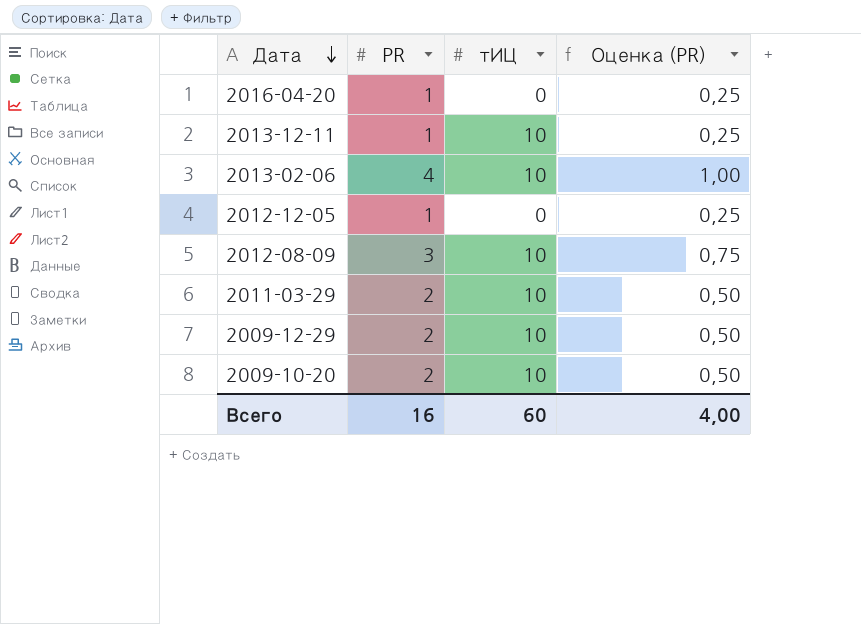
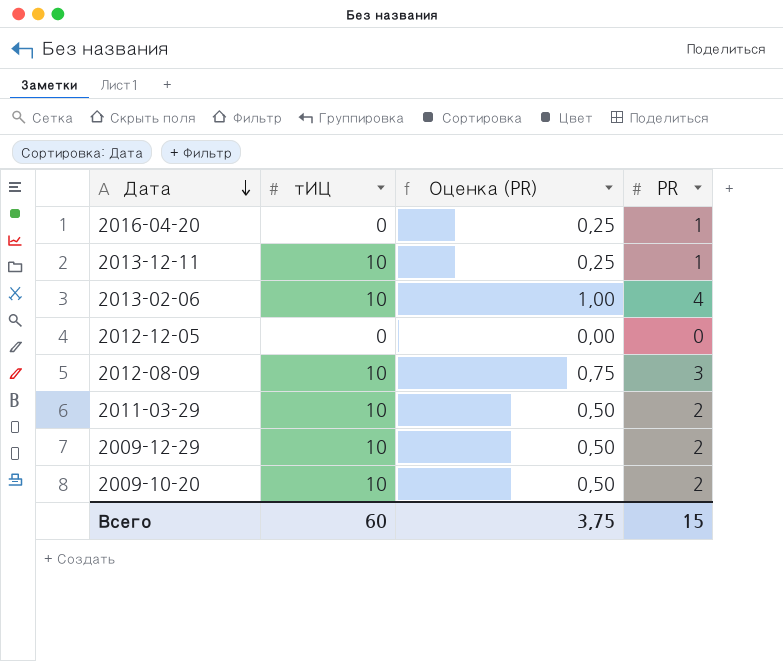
column PR | position: 2 -> 4
2012-12-05 | Оценка (PR): 0,25 -> 0,00
2012-12-05 | PR: 1 -> 0
Всего | Оценка (PR): 4,00 -> 3,75
Всего | PR: 16 -> 15

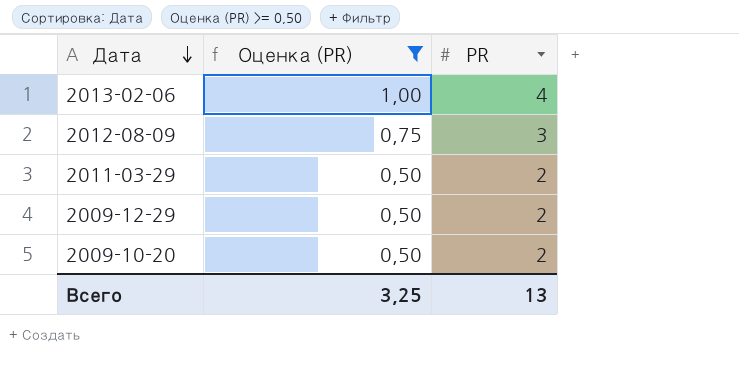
filter: none -> Оценка (PR) >= 0,50
column тИЦ | position: 2 -> none
Всего | Оценка (PR): 3,75 -> 3,25
Всего | PR: 15 -> 13

